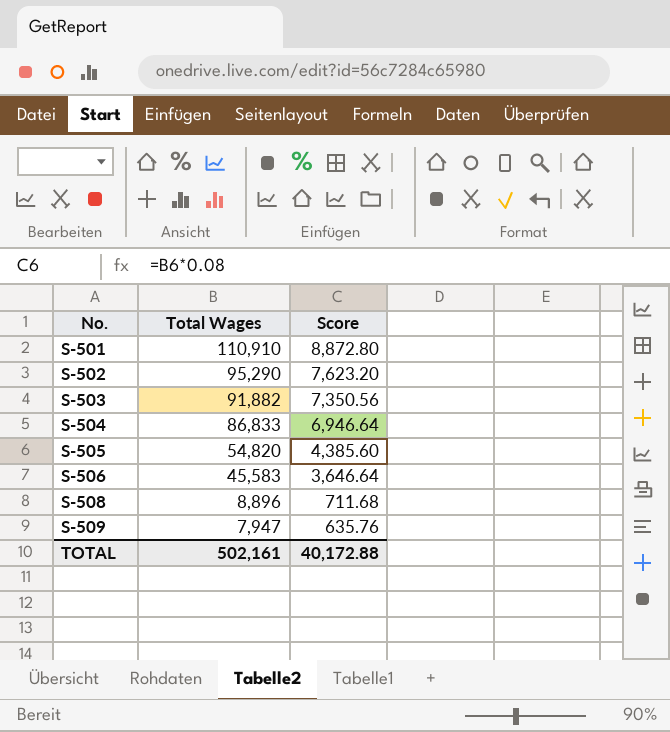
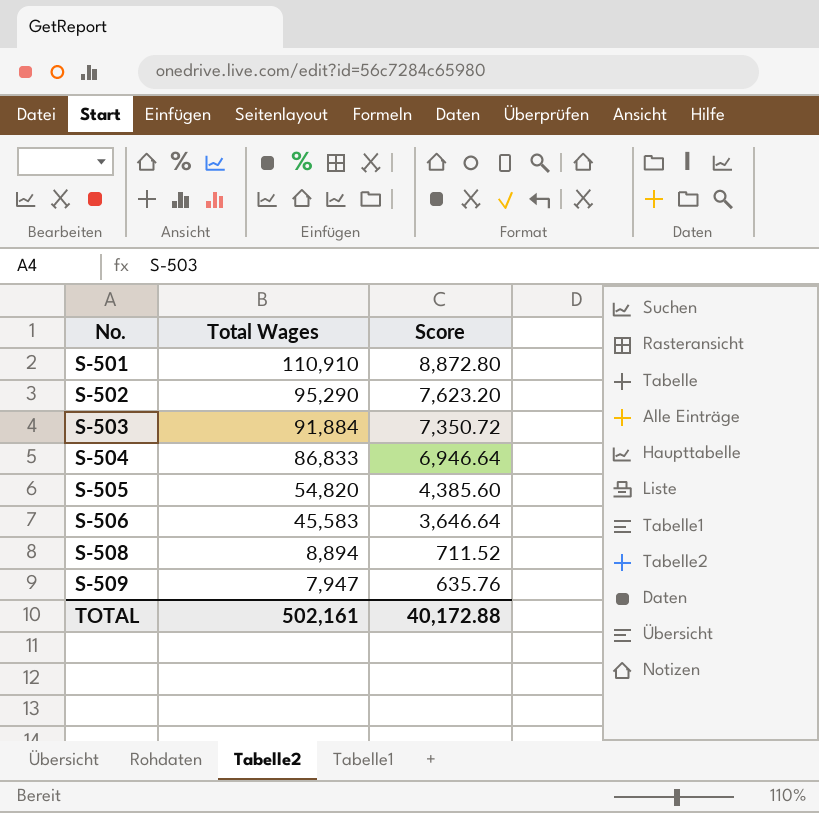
S-503 | Total Wages: 91,882 -> 91,884
S-503 | Score: 7,350.56 -> 7,350.72
S-508 | Total Wages: 8,896 -> 8,894
S-508 | Score: 711.68 -> 711.52

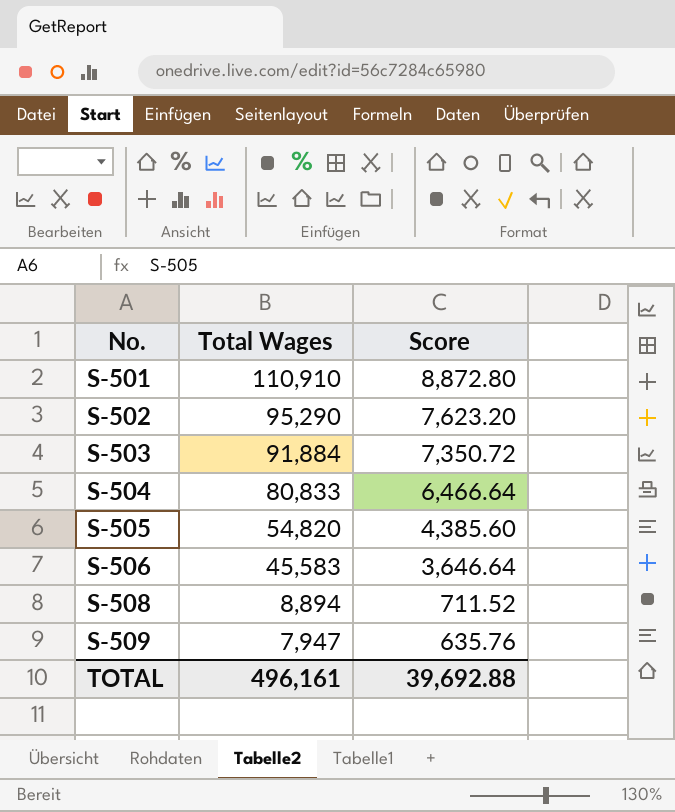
S-504 | Total Wages: 86,833 -> 80,833
S-504 | Score: 6,946.64 -> 6,466.64
TOTAL | Total Wages: 502,161 -> 496,161
TOTAL | Score: 40,172.88 -> 39,692.88

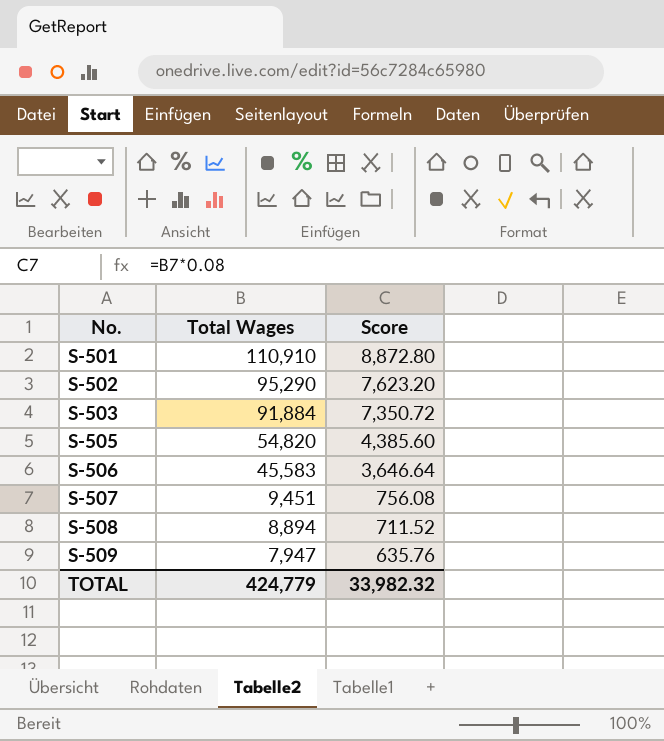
row S-504: 80,833 | 6,466.64 -> none
row S-507: none -> 9,451 | 756.08
TOTAL | Total Wages: 496,161 -> 424,779
TOTAL | Score: 39,692.88 -> 33,982.32

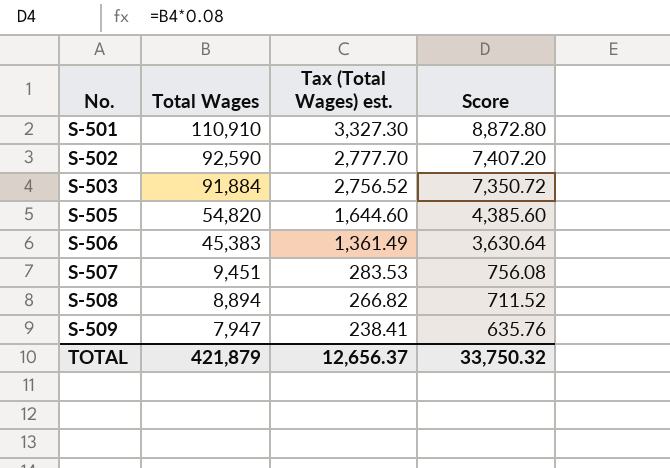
column Tax (Total Wages) est. | formula: none -> [Total Wages] * 0.03
S-502 | Total Wages: 95,290 -> 92,590
S-502 | Score: 7,623.20 -> 7,407.20
S-506 | Total Wages: 45,583 -> 45,383
S-506 | Score: 3,646.64 -> 3,630.64
TOTAL | Total Wages: 424,779 -> 421,879
TOTAL | Score: 33,982.32 -> 33,750.32

